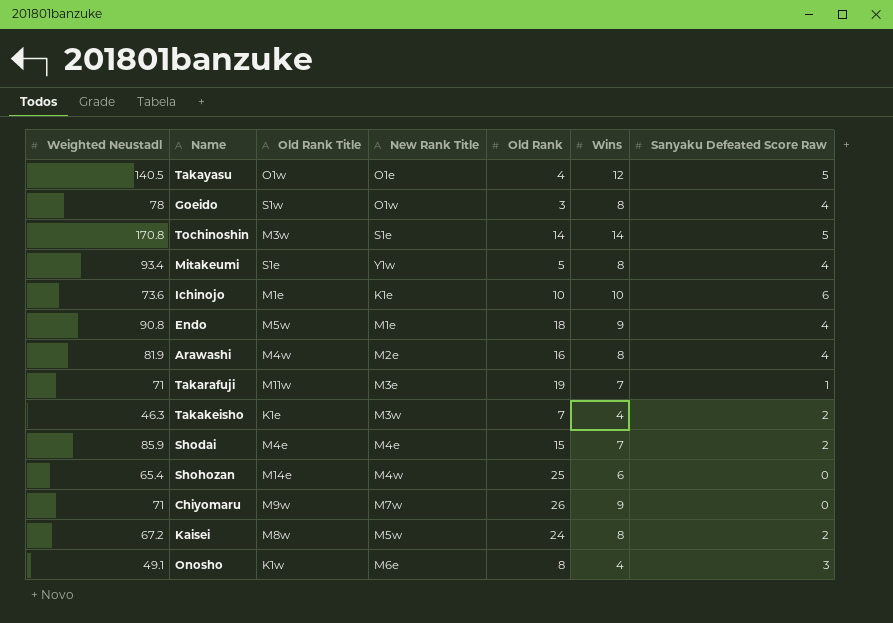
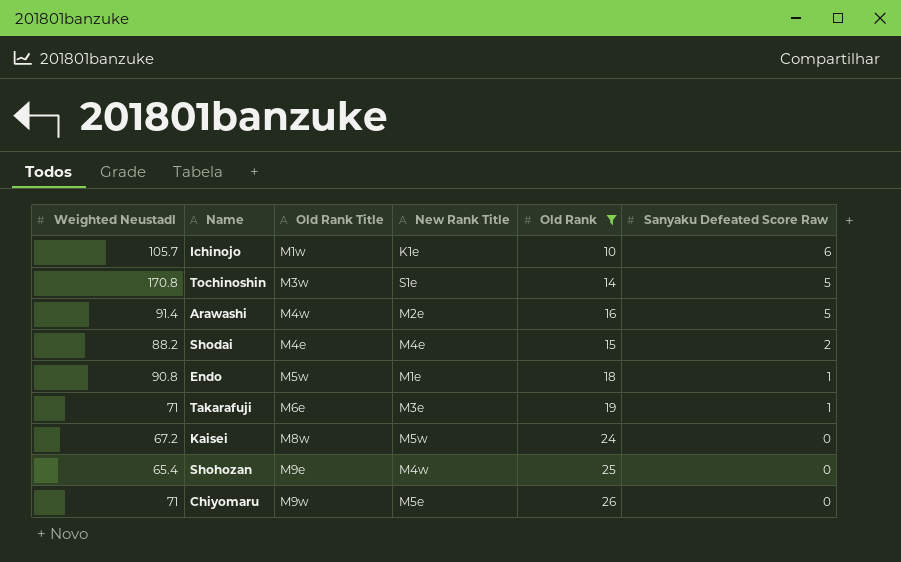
filter: none -> Old Rank >= 10
row order: none -> Sanyaku Defeated Score Raw descending
column Wins | position: 6 -> none
Ichinojo | Weighted Neustadl: 73.6 -> 105.7
Ichinojo | Old Rank Title: M1e -> M1w
Arawashi | Weighted Neustadl: 81.9 -> 91.4
Arawashi | Sanyaku Defeated Score Raw: 4 -> 5
Shodai | Weighted Neustadl: 85.9 -> 88.2
Endo | Sanyaku Defeated Score Raw: 4 -> 1
Takarafuji | Old Rank Title: M11w -> M6e
Kaisei | Sanyaku Defeated Score Raw: 2 -> 0
Shohozan | Old Rank Title: M14e -> M9e
Chiyomaru | New Rank Title: M7w -> M5e

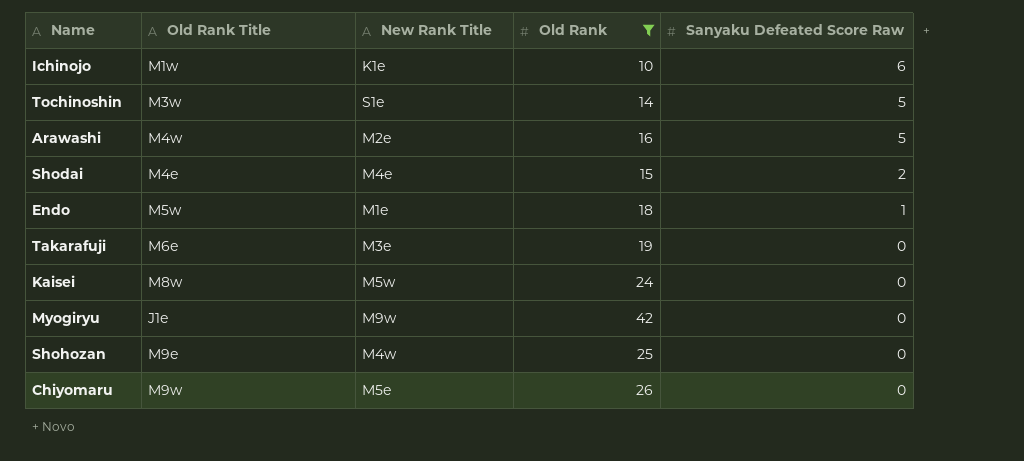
column Weighted Neustadl | position: 1 -> none
Takarafuji | Sanyaku Defeated Score Raw: 1 -> 0
row Myogiryu: none -> J1e | M9w | 42 | 0

